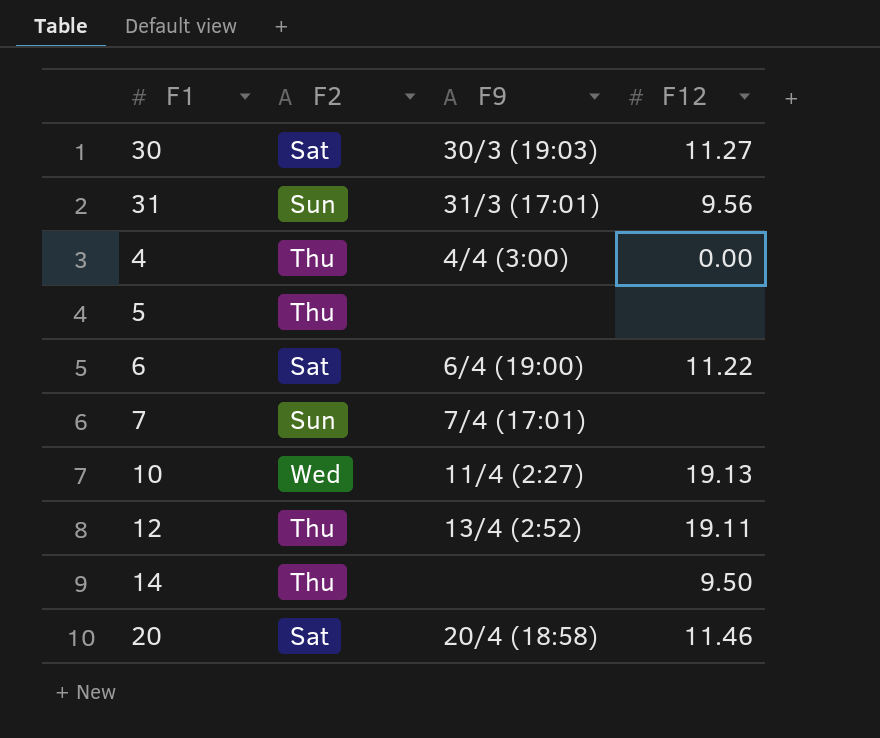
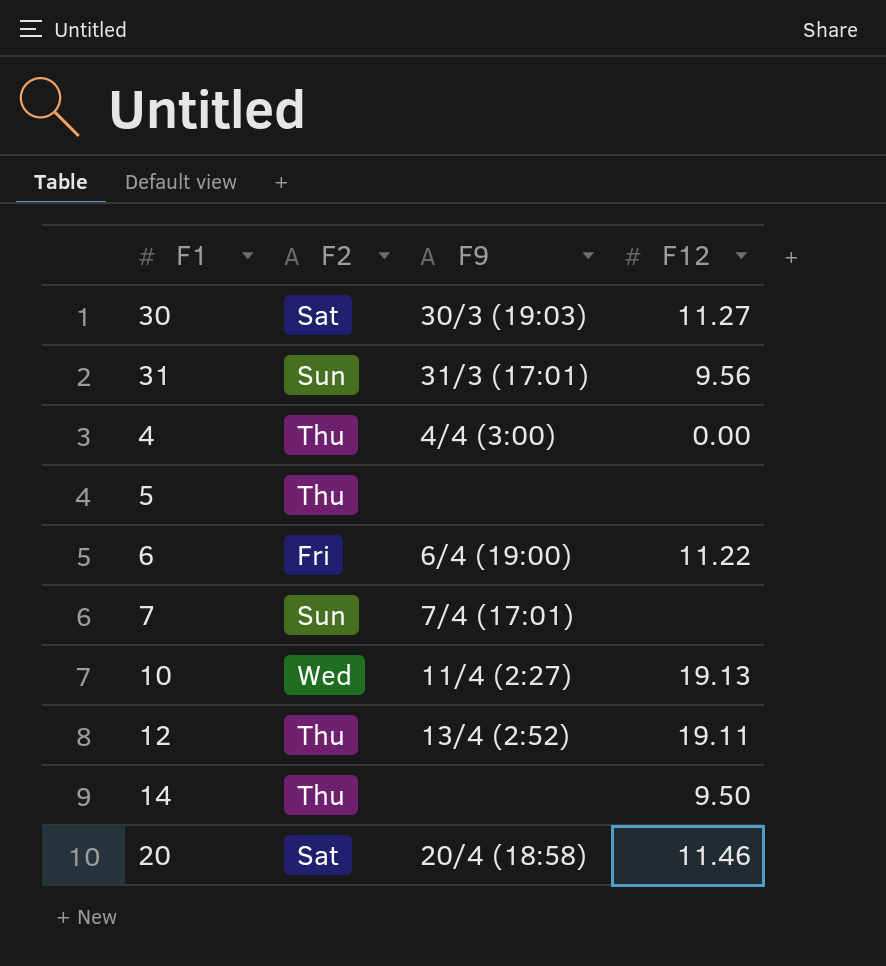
6 | F2: Sat -> Fri

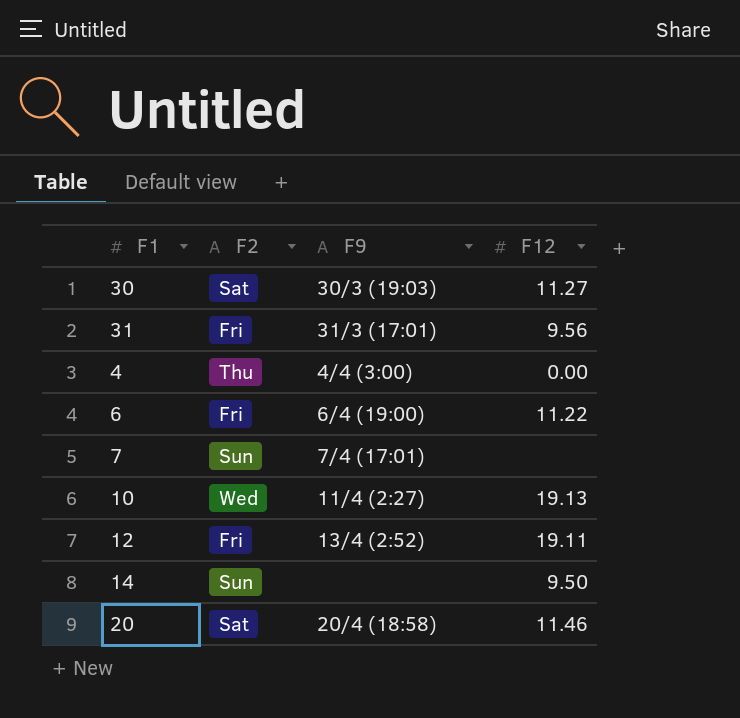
row 5: Thu | none | none -> none
31 | F2: Sun -> Fri
12 | F2: Thu -> Fri
14 | F2: Thu -> Sun

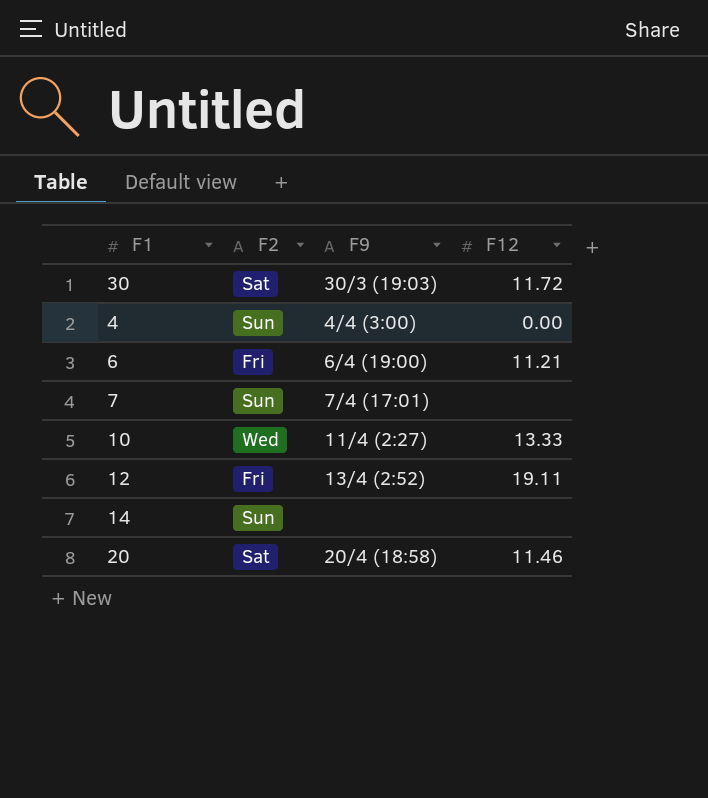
row 31: Fri | 31/3 (17:01) | 9.56 -> none
30 | F12: 11.27 -> 11.72
4 | F2: Thu -> Sun
6 | F12: 11.22 -> 11.21
10 | F12: 19.13 -> 13.33
14 | F12: 9.50 -> none

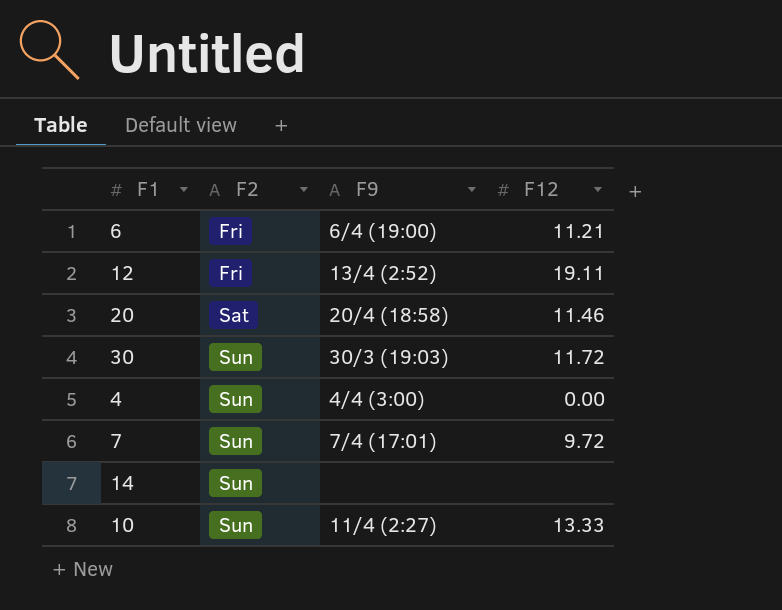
row order: none -> F2 ascending
30 | F2: Sat -> Sun
7 | F12: none -> 9.72
10 | F2: Wed -> Sun

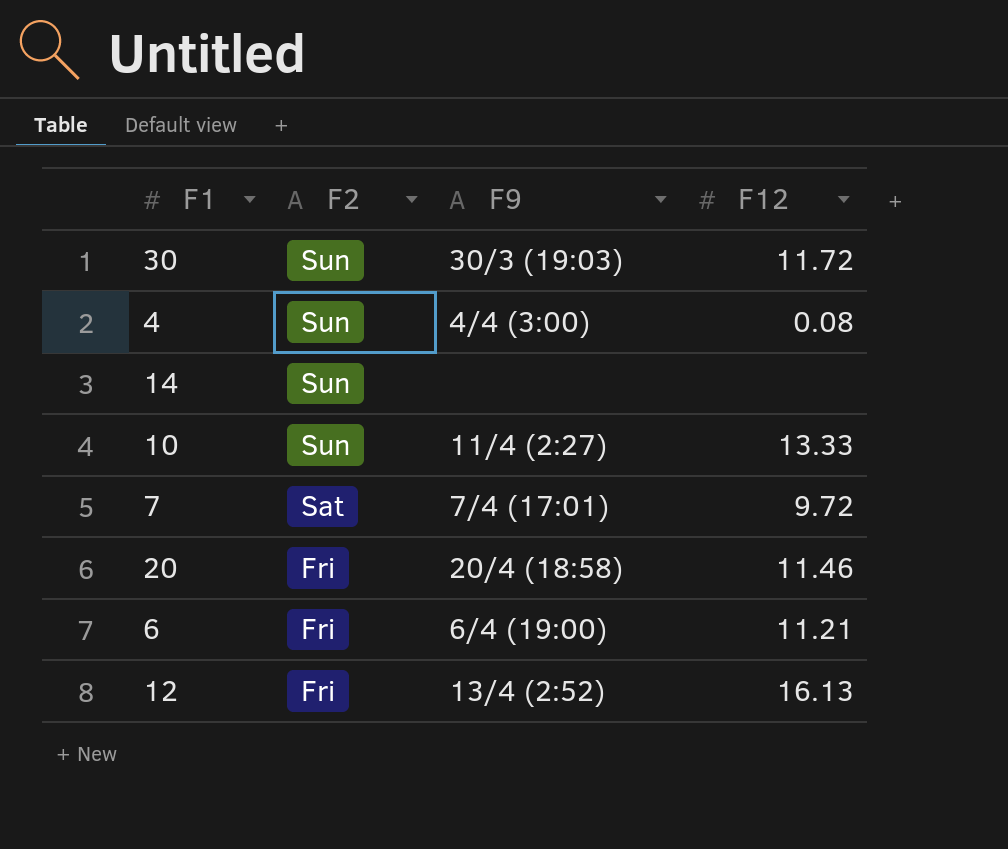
row order: F2 ascending -> F2 descending
4 | F12: 0.00 -> 0.08
7 | F2: Sun -> Sat
20 | F2: Sat -> Fri
12 | F12: 19.11 -> 16.13

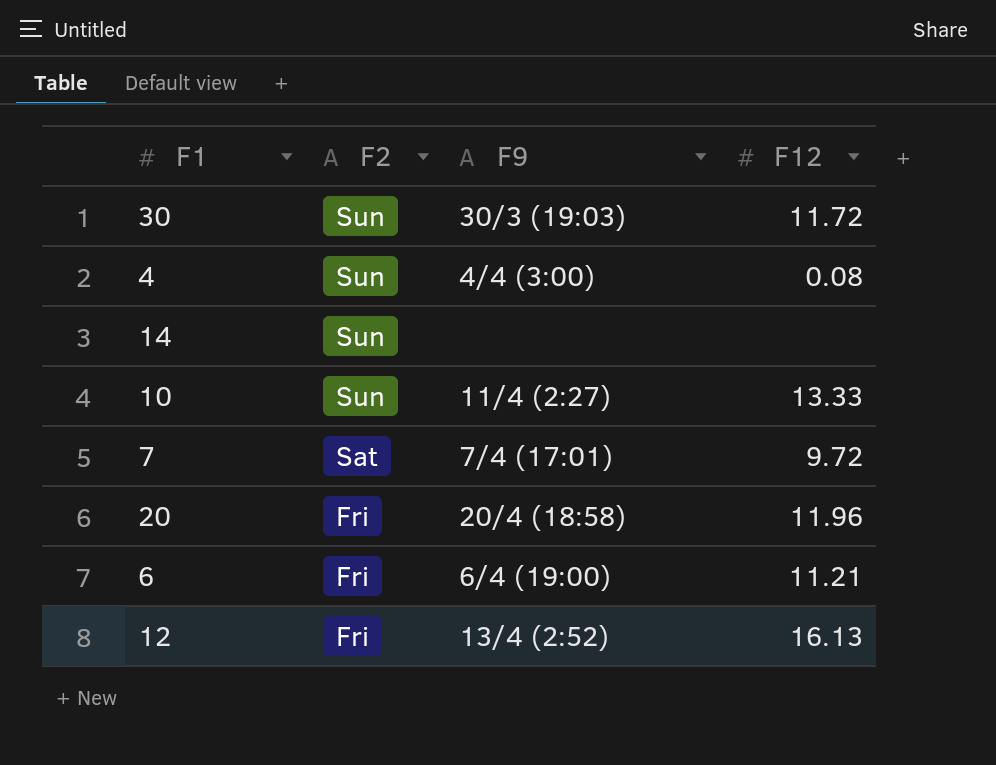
20 | F12: 11.46 -> 11.96

